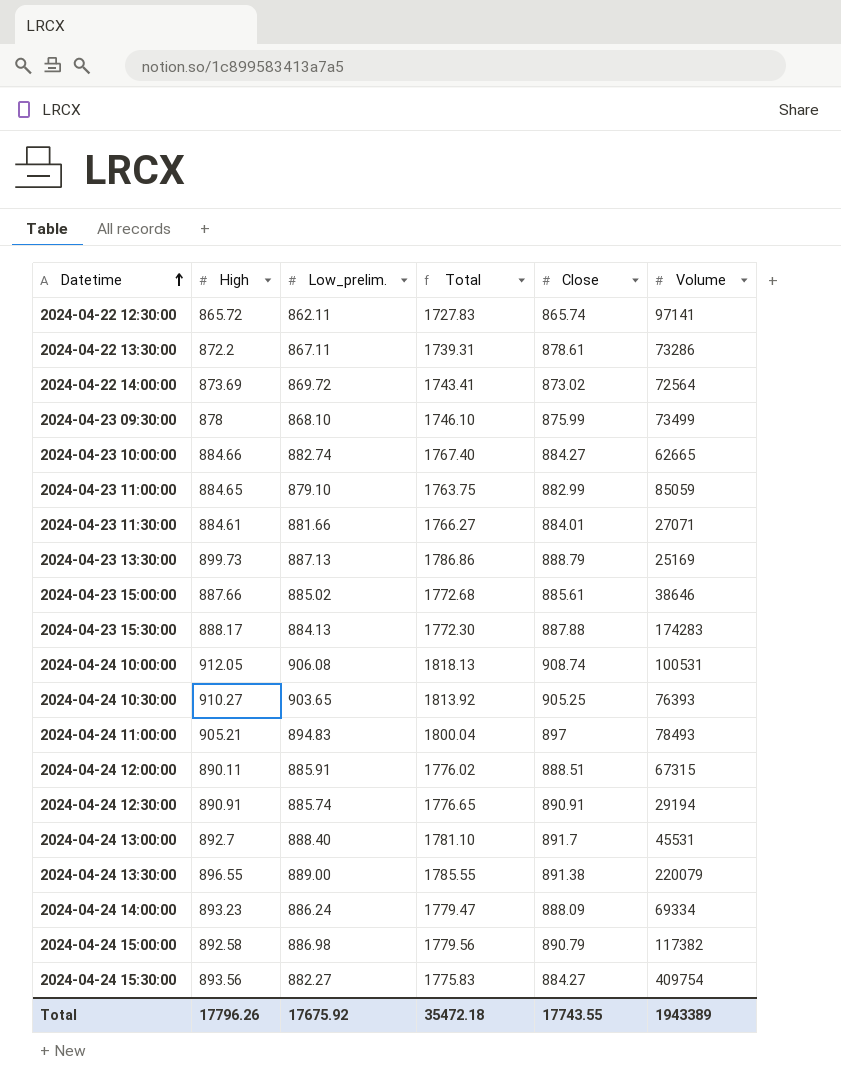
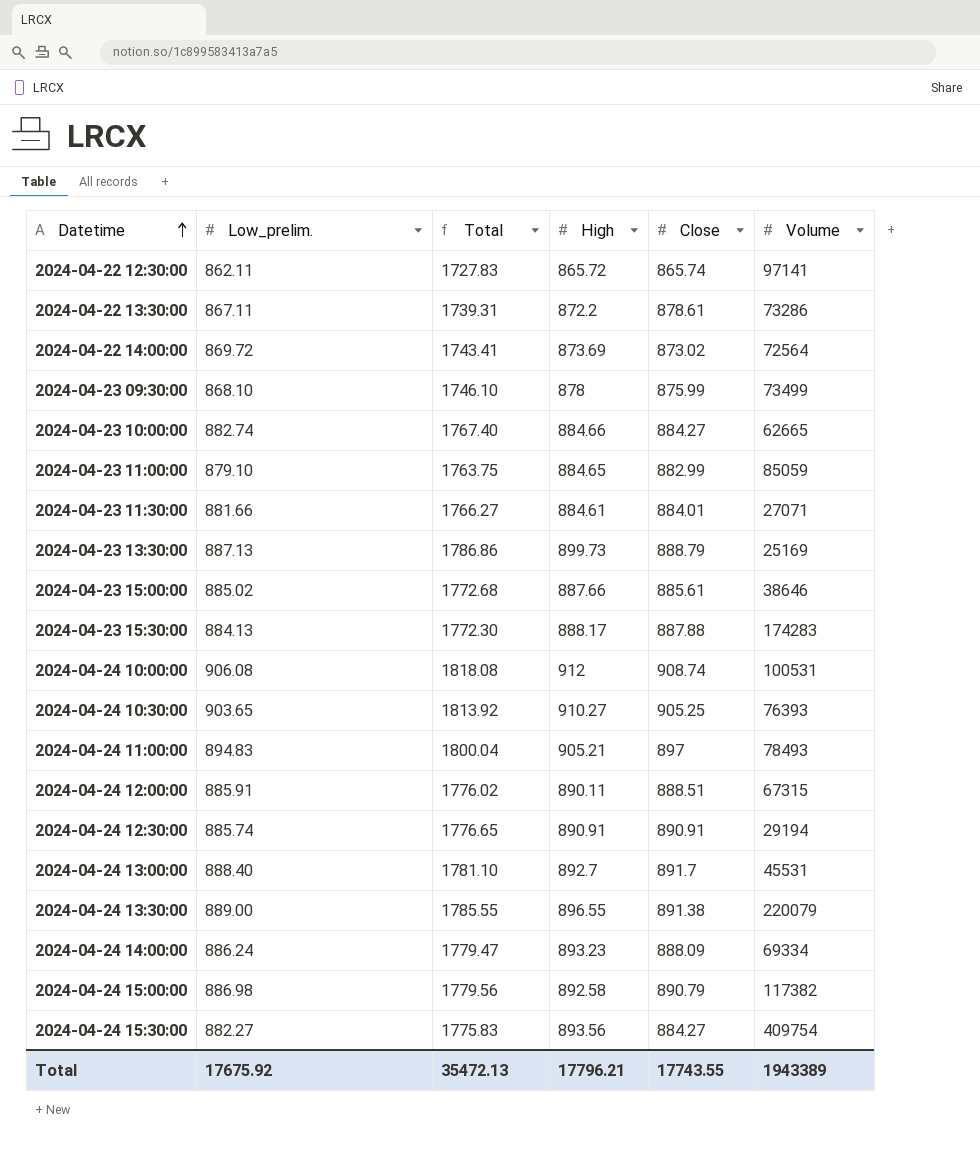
column High | position: 2 -> 4
2024-04-24 10:00:00 | Total: 1818.13 -> 1818.08
2024-04-24 10:00:00 | High: 912.05 -> 912
Total | Total: 35472.18 -> 35472.13
Total | High: 17796.26 -> 17796.21

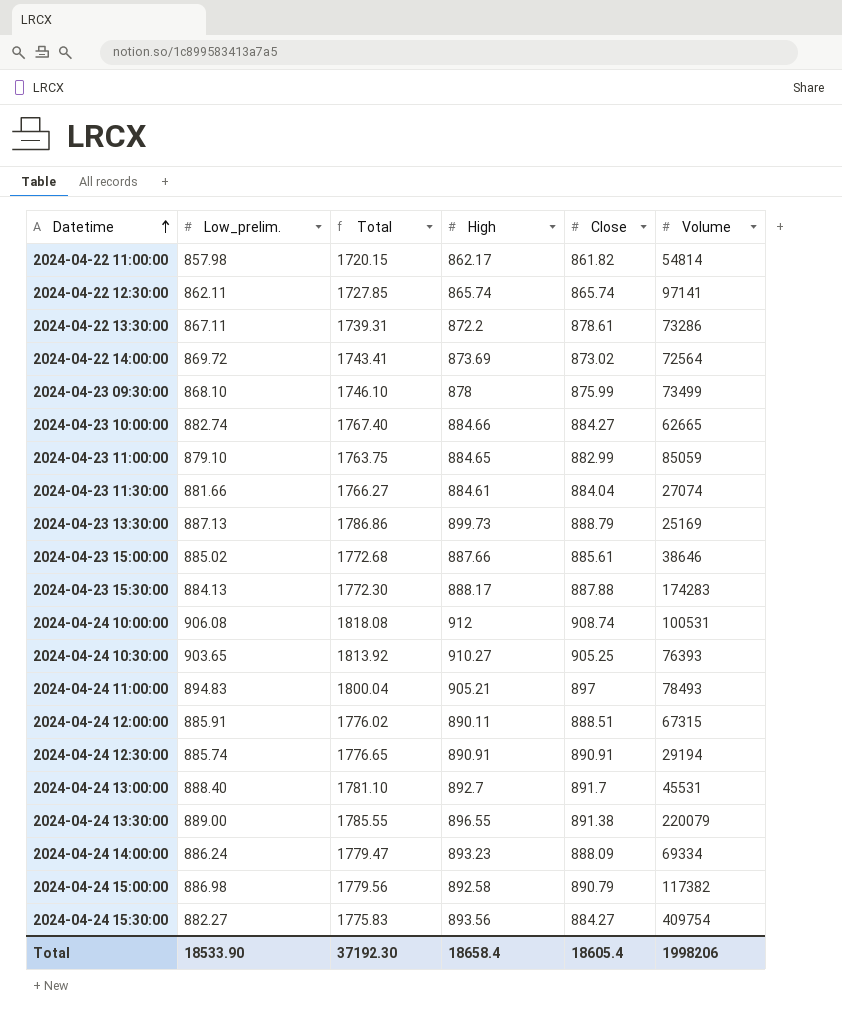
row 2024-04-22 11:00:00: none -> 857.98 | 1720.15 | 862.17 | 861.82 | 54814
2024-04-22 12:30:00 | Total: 1727.83 -> 1727.85
2024-04-22 12:30:00 | High: 865.72 -> 865.74
2024-04-23 11:30:00 | Close: 884.01 -> 884.04
2024-04-23 11:30:00 | Volume: 27071 -> 27074
Total | Low_prelim.: 17675.92 -> 18533.90
Total | Total: 35472.13 -> 37192.30
Total | High: 17796.21 -> 18658.4
Total | Close: 17743.55 -> 18605.4
Total | Volume: 1943389 -> 1998206

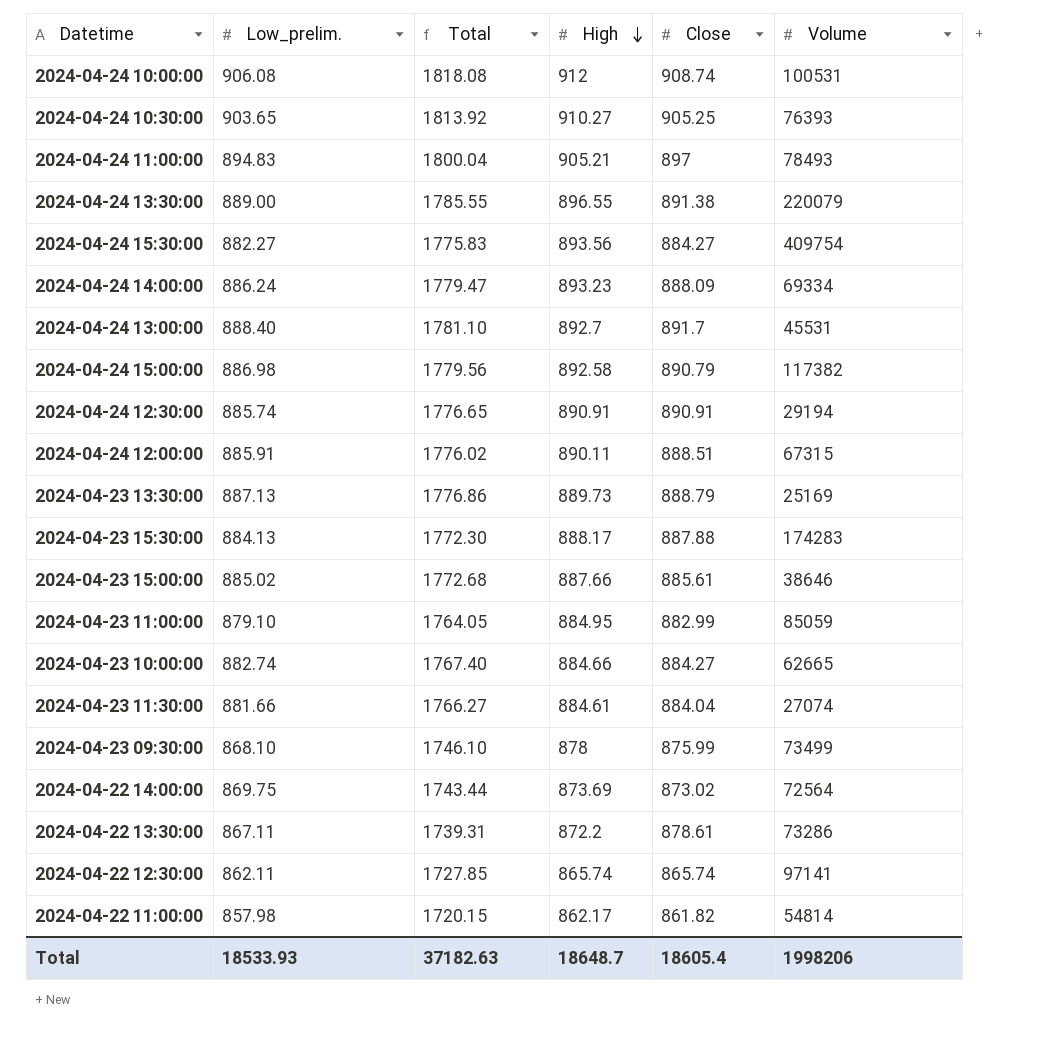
row order: Datetime ascending -> High descending
2024-04-23 13:30:00 | Total: 1786.86 -> 1776.86
2024-04-23 13:30:00 | High: 899.73 -> 889.73
2024-04-23 11:00:00 | Total: 1763.75 -> 1764.05
2024-04-23 11:00:00 | High: 884.65 -> 884.95
2024-04-22 14:00:00 | Low_prelim.: 869.72 -> 869.75
2024-04-22 14:00:00 | Total: 1743.41 -> 1743.44
Total | Low_prelim.: 18533.90 -> 18533.93
Total | Total: 37192.30 -> 37182.63
Total | High: 18658.4 -> 18648.7

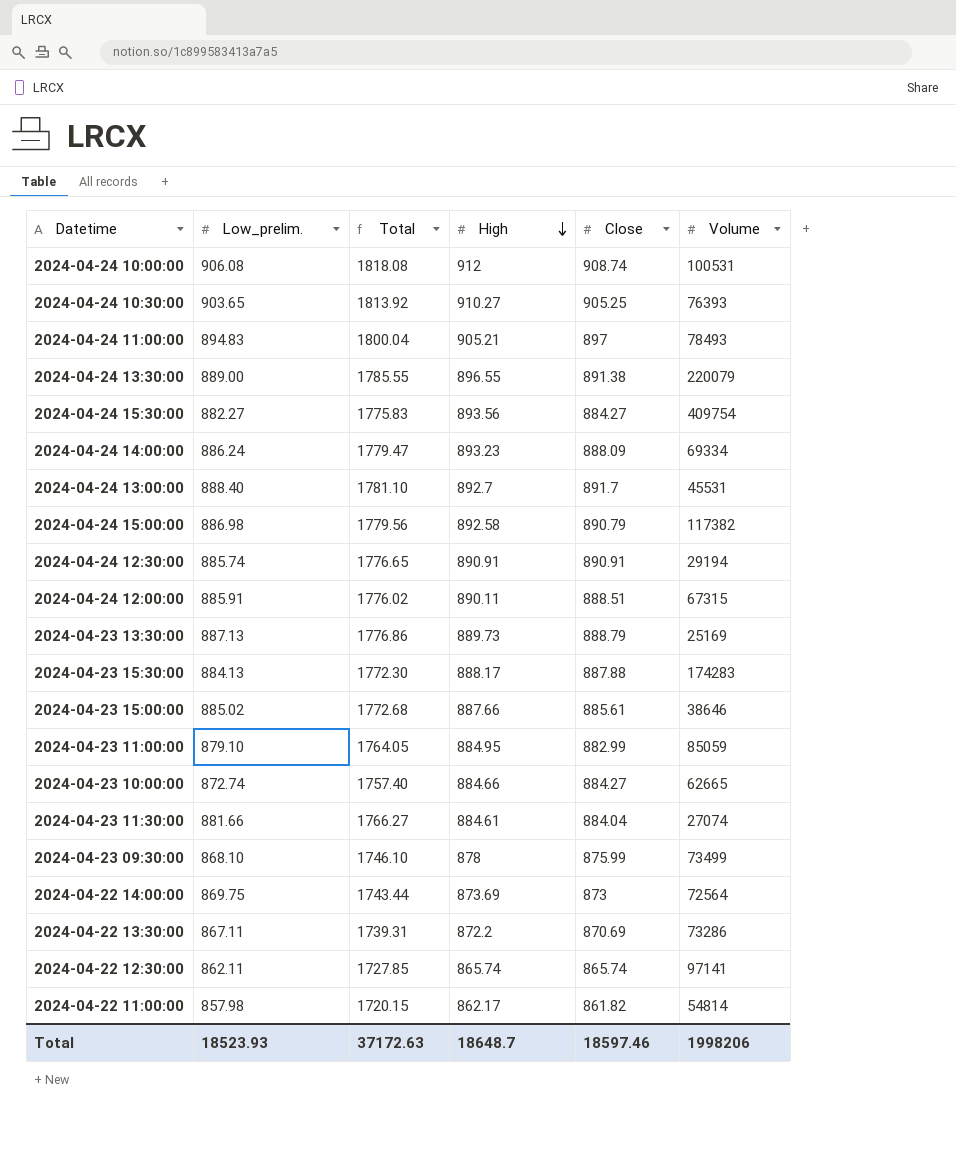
2024-04-23 10:00:00 | Low_prelim.: 882.74 -> 872.74
2024-04-23 10:00:00 | Total: 1767.40 -> 1757.40
2024-04-22 14:00:00 | Close: 873.02 -> 873
2024-04-22 13:30:00 | Close: 878.61 -> 870.69
Total | Low_prelim.: 18533.93 -> 18523.93
Total | Total: 37182.63 -> 37172.63
Total | Close: 18605.4 -> 18597.46

